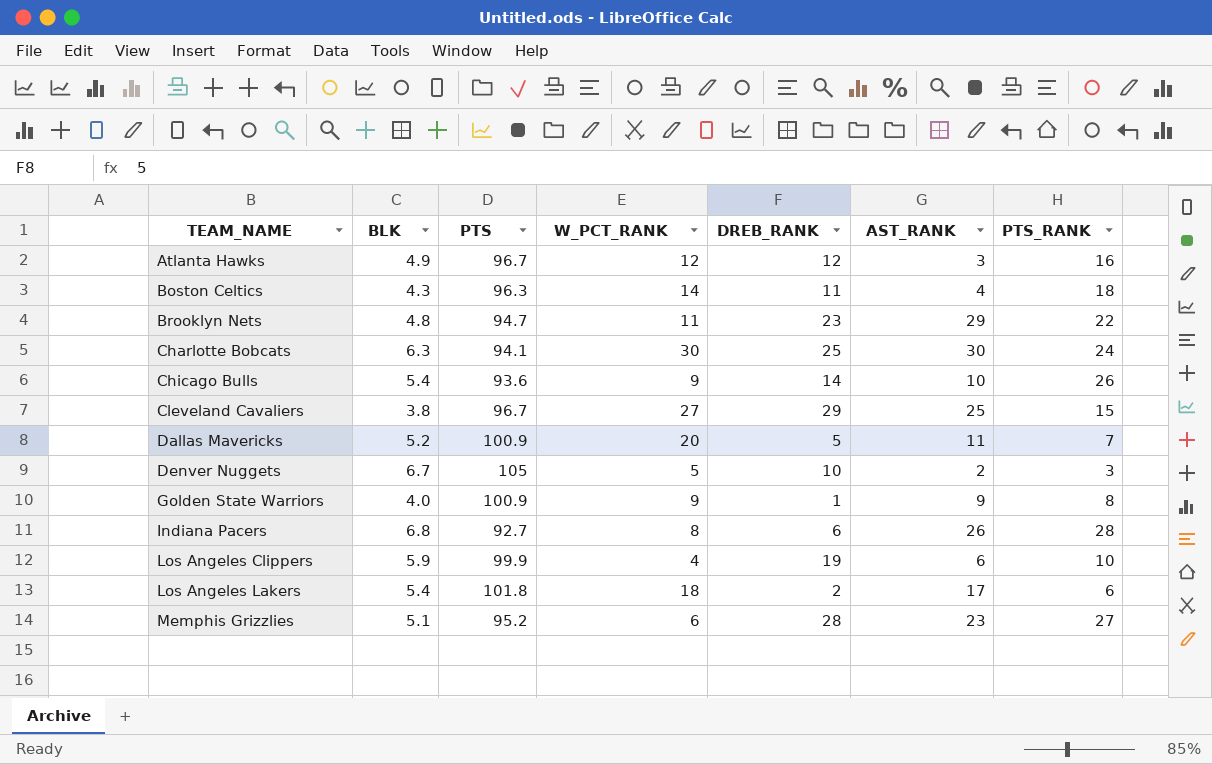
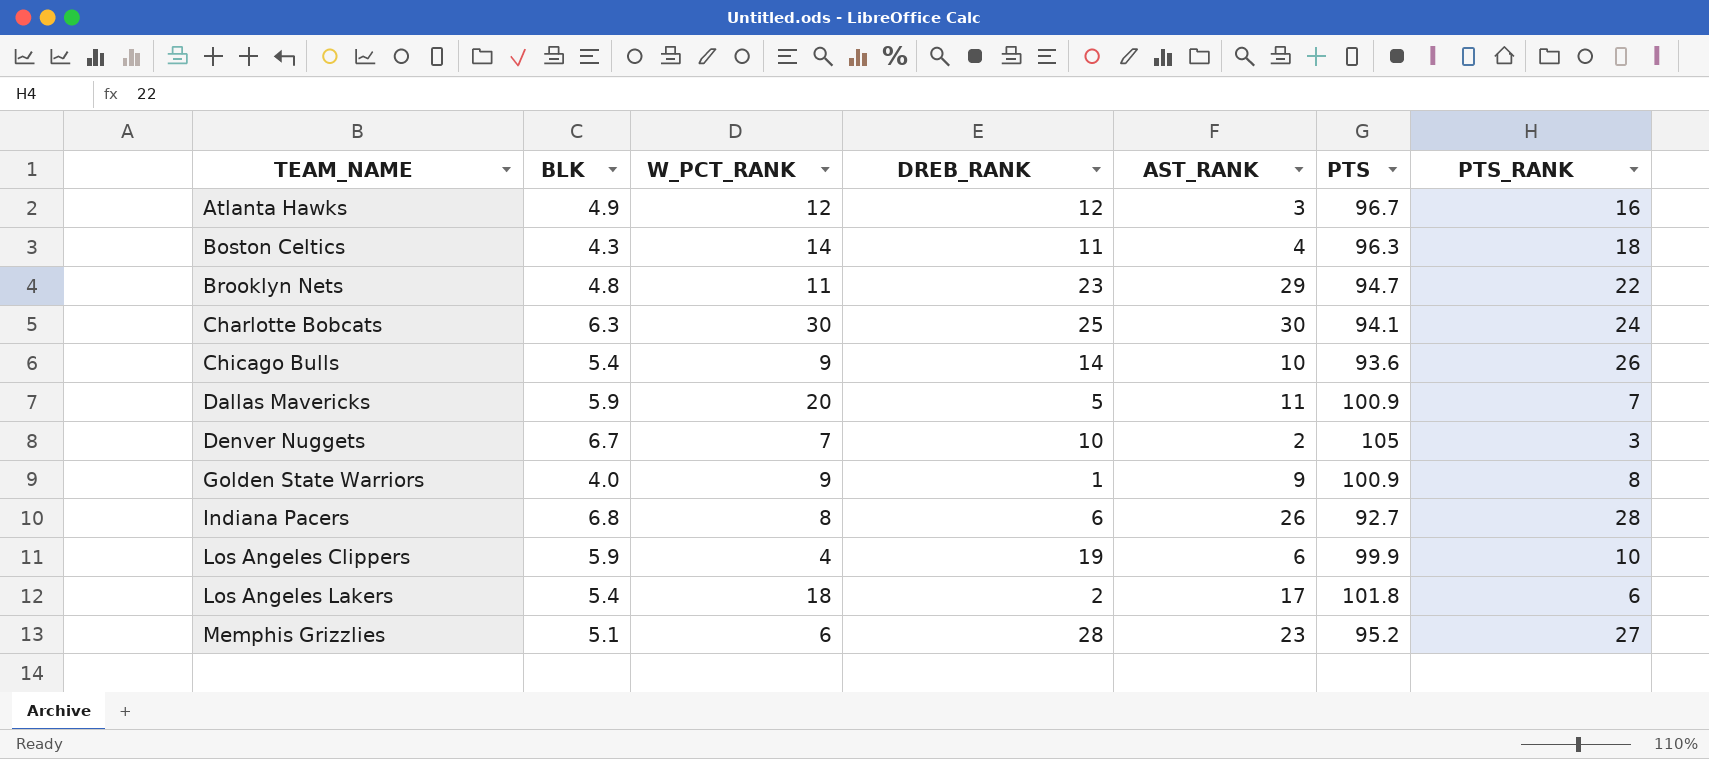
column PTS | position: 3 -> 6
row Cleveland Cavaliers: 3.8 | 96.7 | 27 | 29 | 25 | 15 -> none
Dallas Mavericks | BLK: 5.2 -> 5.9
Denver Nuggets | W_PCT_RANK: 5 -> 7

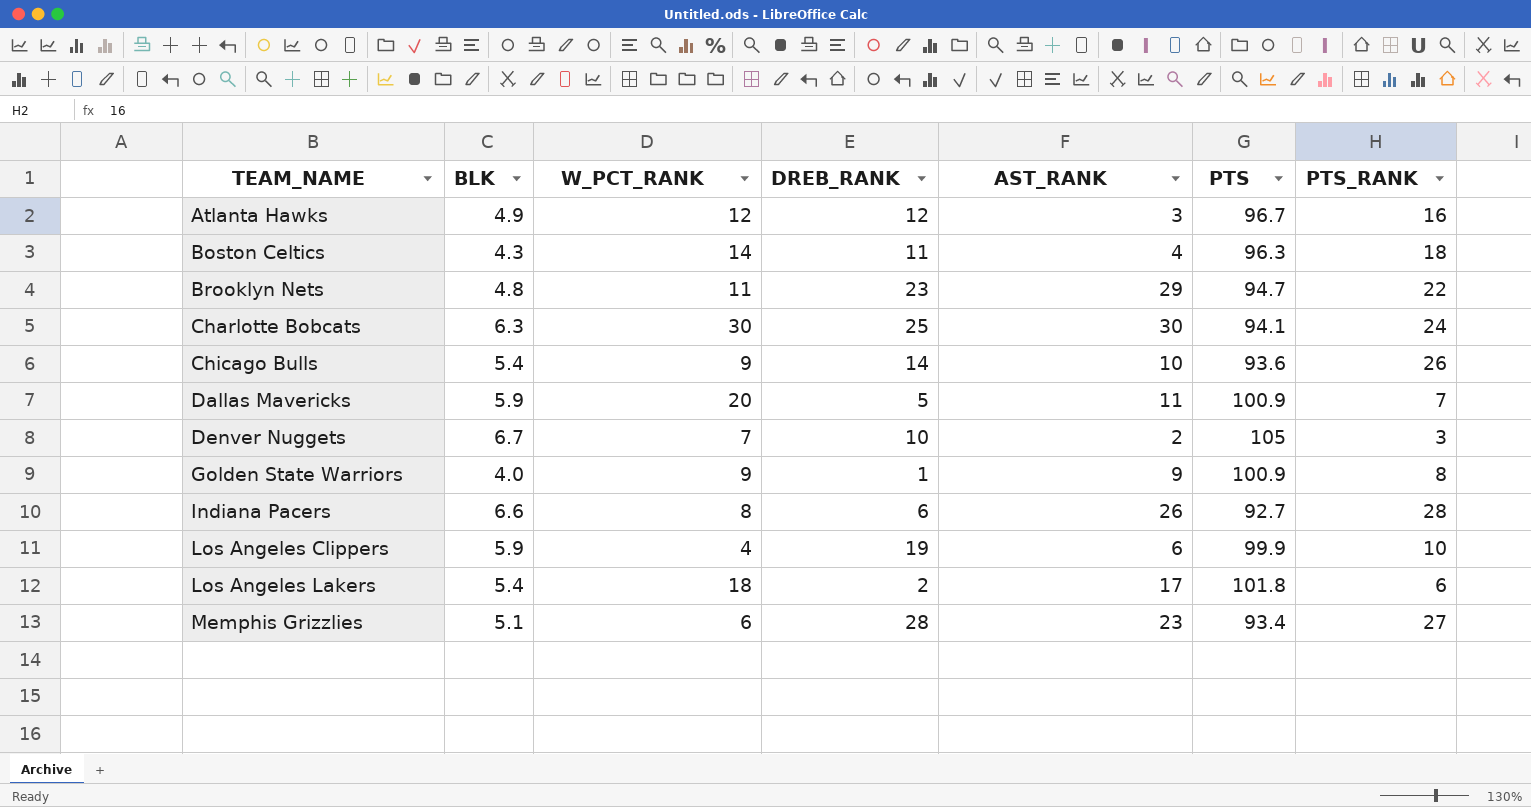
Indiana Pacers | BLK: 6.8 -> 6.6
Memphis Grizzlies | PTS: 95.2 -> 93.4

